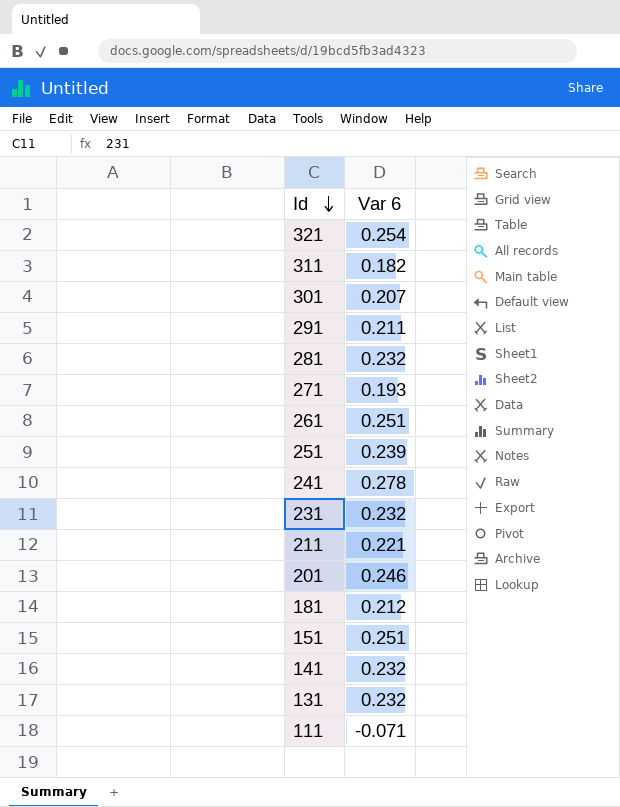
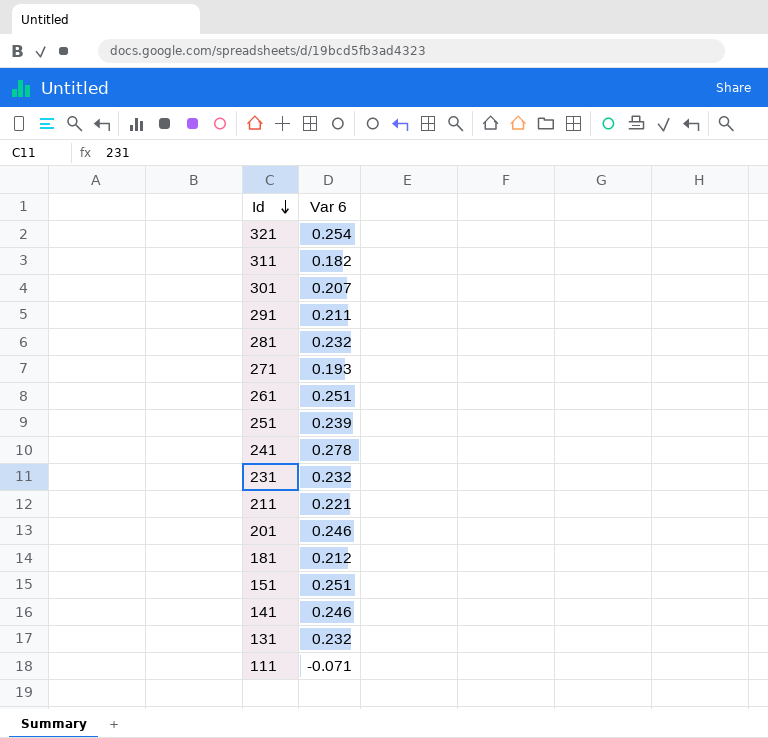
141 | Var 6: 0.232 -> 0.246

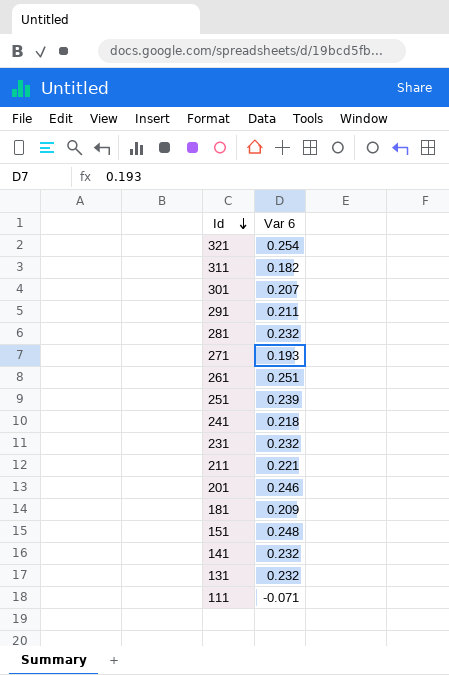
241 | Var 6: 0.278 -> 0.218
181 | Var 6: 0.212 -> 0.209
151 | Var 6: 0.251 -> 0.248
141 | Var 6: 0.246 -> 0.232

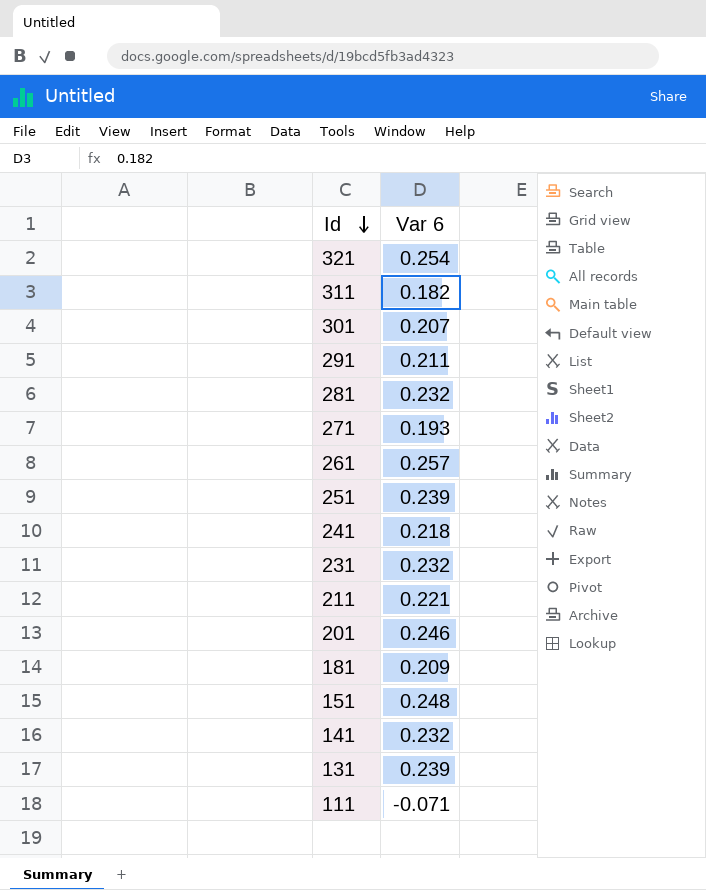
261 | Var 6: 0.251 -> 0.257
131 | Var 6: 0.232 -> 0.239

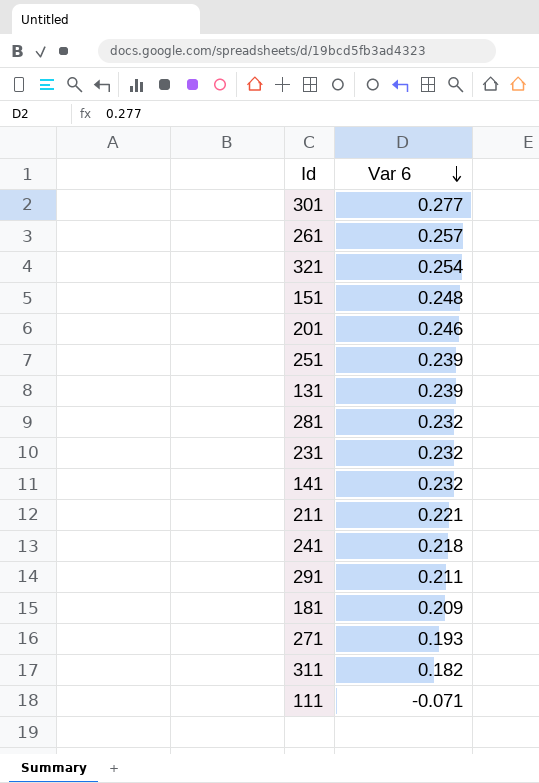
row order: Id descending -> Var 6 descending
301 | Var 6: 0.207 -> 0.277

